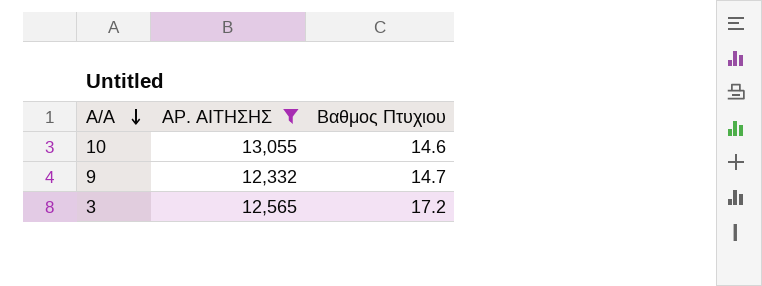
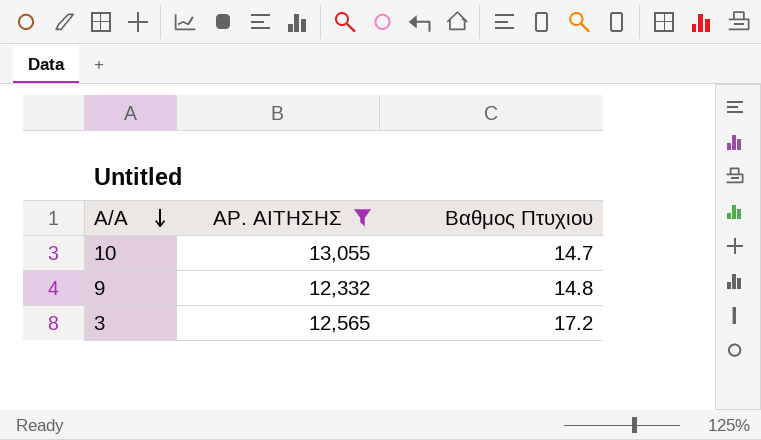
10 | Βαθμος Πτυχιου: 14.6 -> 14.7
9 | Βαθμος Πτυχιου: 14.7 -> 14.8

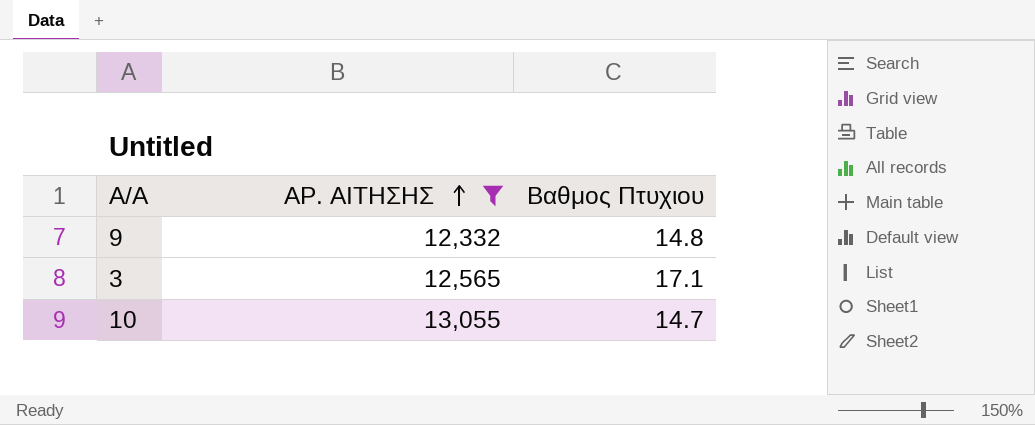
row order: Α/Α descending -> ΑΡ. ΑΙΤΗΣΗΣ ascending
3 | Βαθμος Πτυχιου: 17.2 -> 17.1

